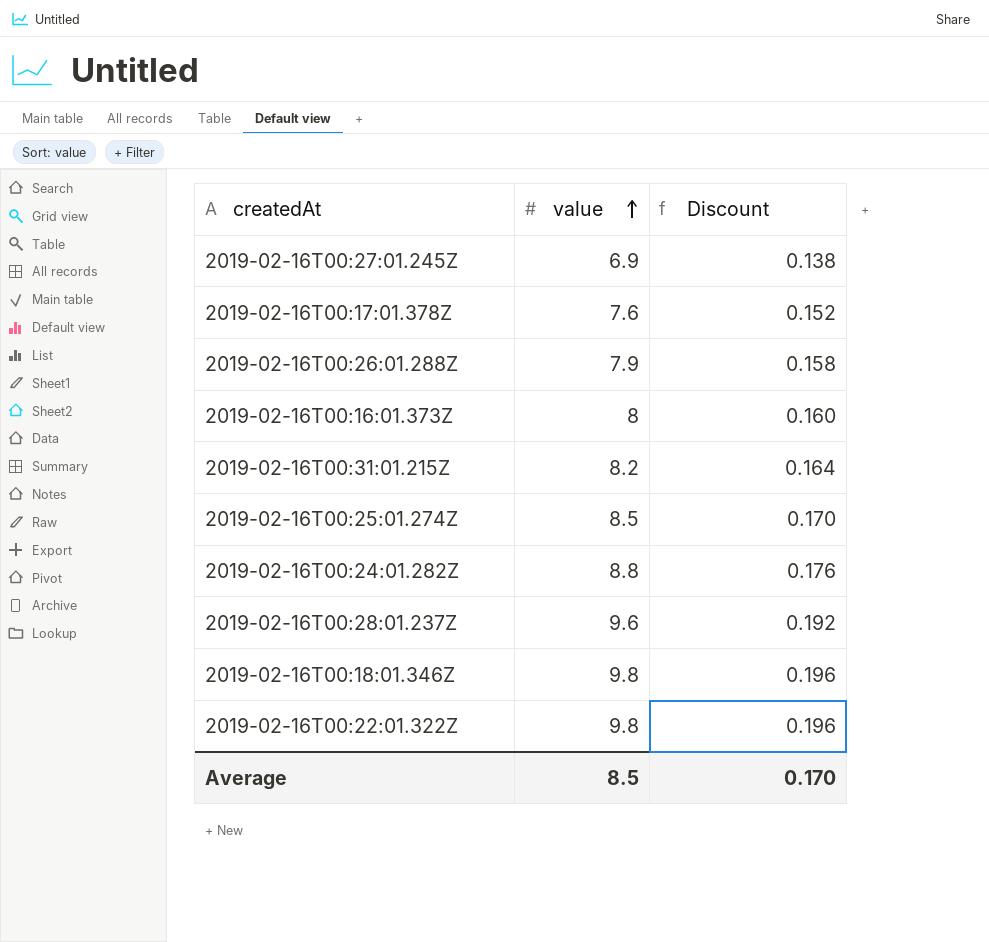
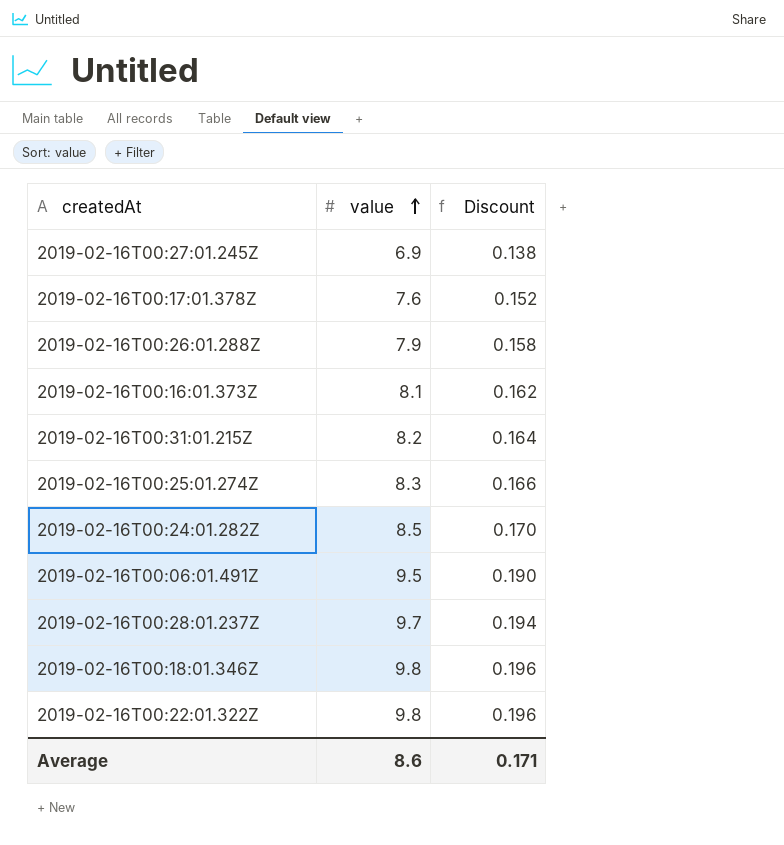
2019-02-16T00:16:01.373Z | value: 8 -> 8.1
2019-02-16T00:16:01.373Z | Discount: 0.160 -> 0.162
2019-02-16T00:25:01.274Z | value: 8.5 -> 8.3
2019-02-16T00:25:01.274Z | Discount: 0.170 -> 0.166
2019-02-16T00:24:01.282Z | value: 8.8 -> 8.5
2019-02-16T00:24:01.282Z | Discount: 0.176 -> 0.170
row 2019-02-16T00:06:01.491Z: none -> 9.5 | 0.190
2019-02-16T00:28:01.237Z | value: 9.6 -> 9.7
2019-02-16T00:28:01.237Z | Discount: 0.192 -> 0.194
Average | value: 8.5 -> 8.6
Average | Discount: 0.170 -> 0.171

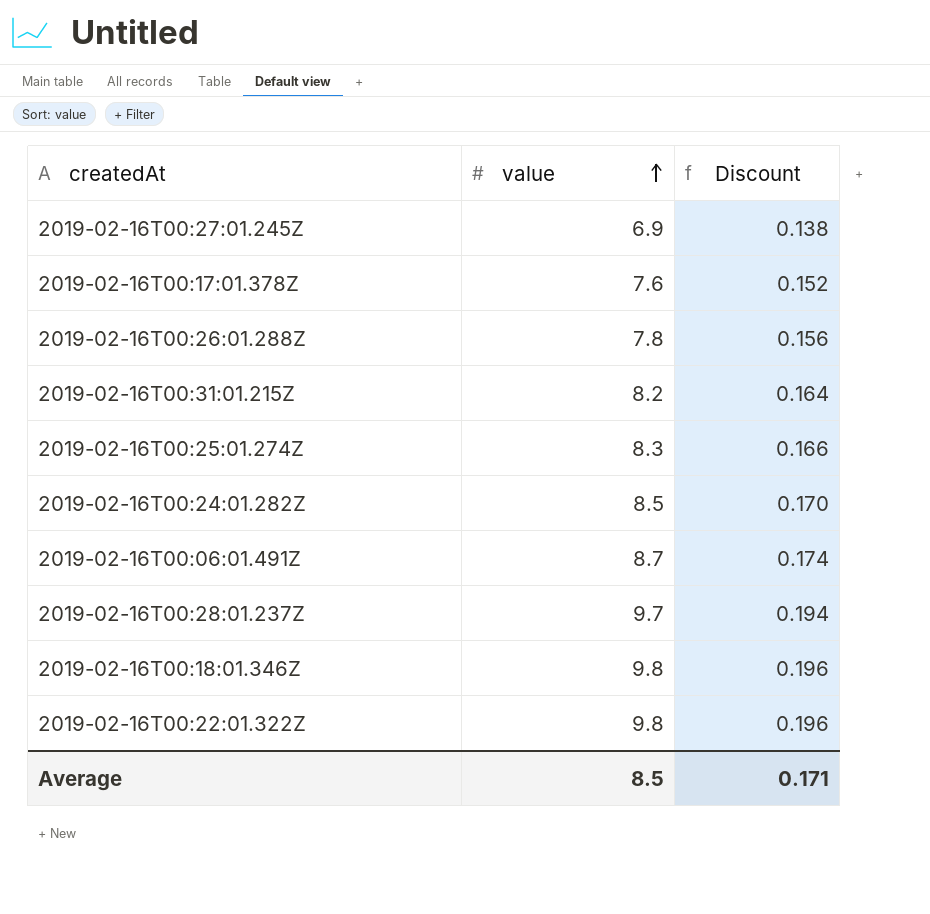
row 2019-02-16T00:16:01.373Z: 8.1 | 0.162 -> none
2019-02-16T00:26:01.288Z | value: 7.9 -> 7.8
2019-02-16T00:26:01.288Z | Discount: 0.158 -> 0.156
2019-02-16T00:06:01.491Z | value: 9.5 -> 8.7
2019-02-16T00:06:01.491Z | Discount: 0.190 -> 0.174
Average | value: 8.6 -> 8.5

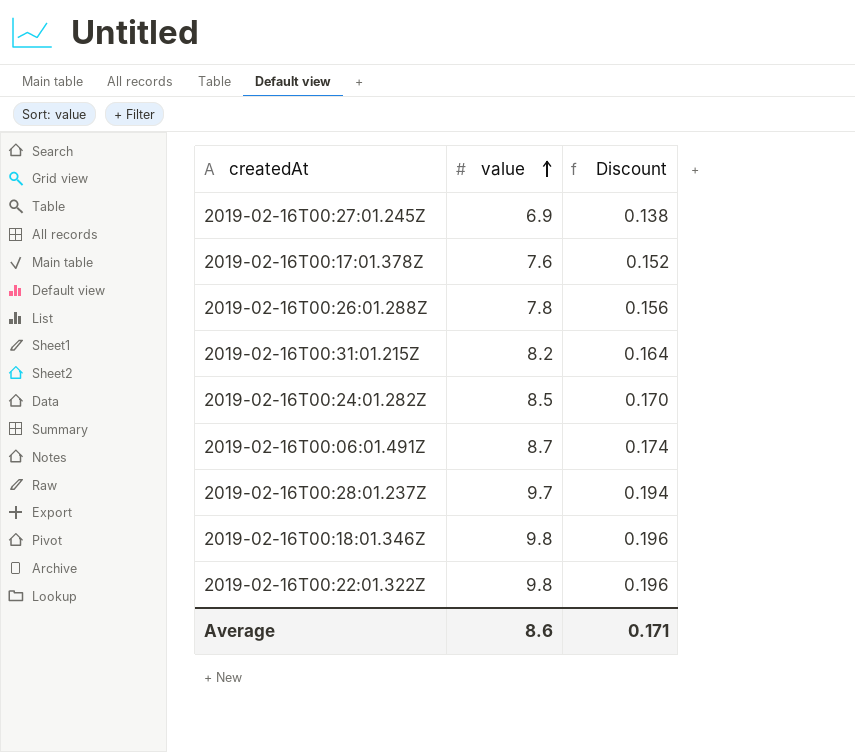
row 2019-02-16T00:25:01.274Z: 8.3 | 0.166 -> none
Average | value: 8.5 -> 8.6

